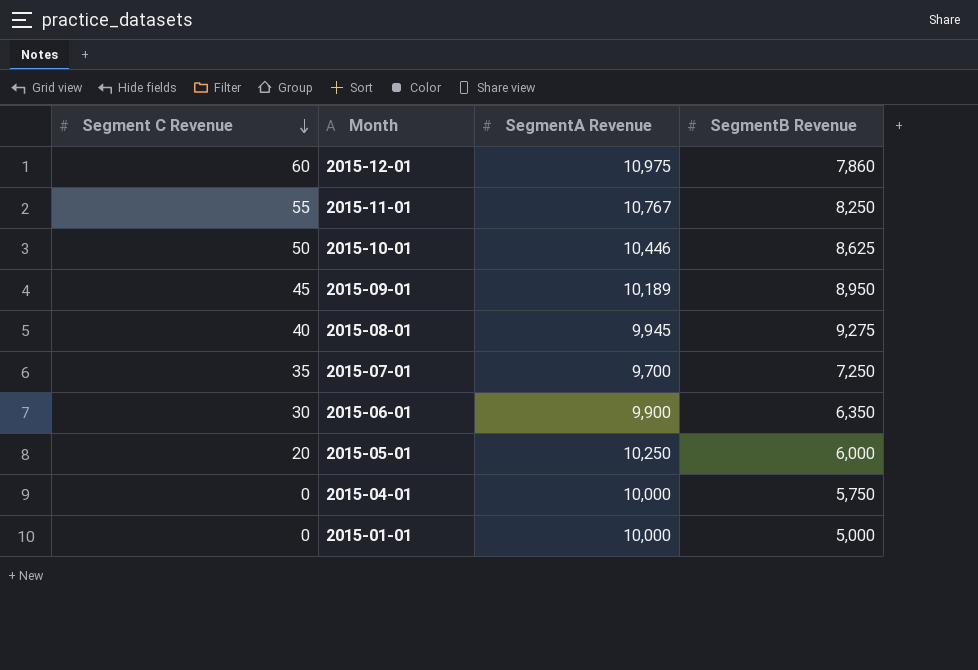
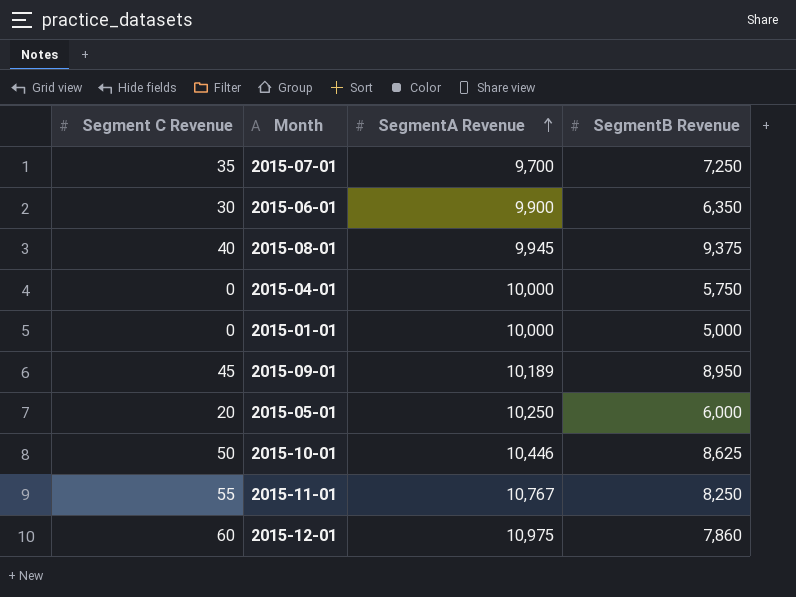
row order: Segment C Revenue descending -> SegmentA Revenue ascending
2015-08-01 | SegmentB Revenue: 9,275 -> 9,375

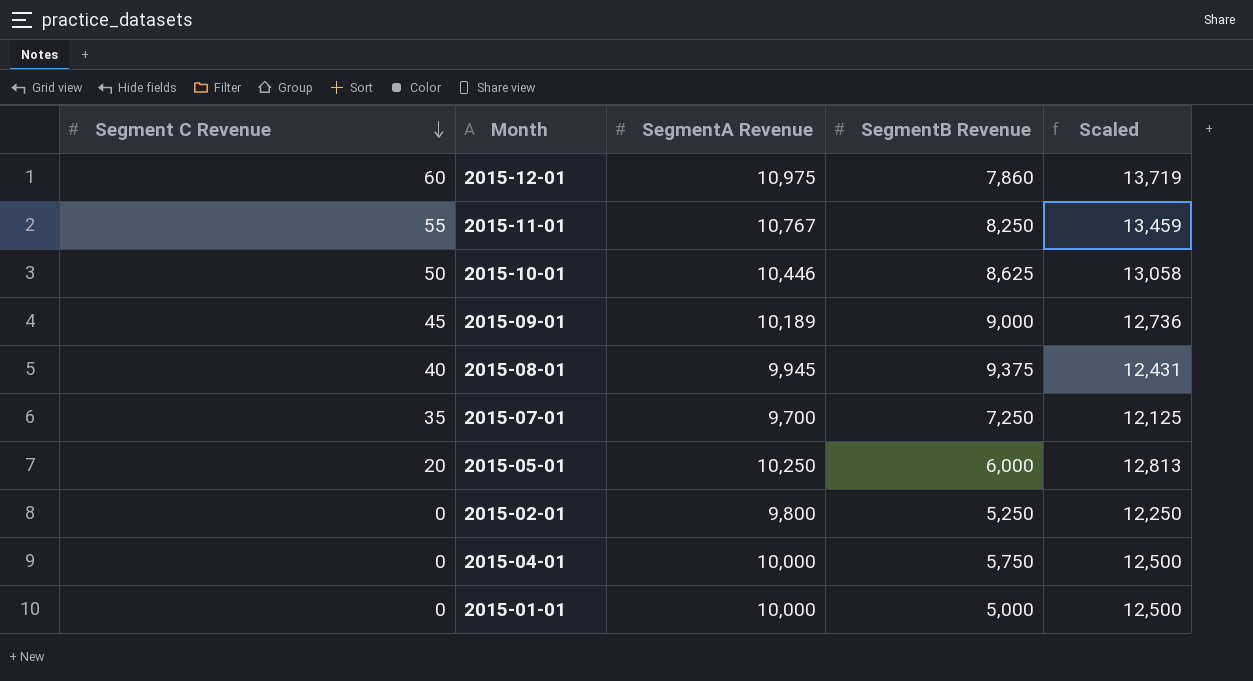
row order: SegmentA Revenue ascending -> Segment C Revenue descending
column Scaled | formula: none -> [SegmentA Revenue] * 1.25
row 2015-06-01: 30 | 9,900 | 6,350 -> none
2015-09-01 | SegmentB Revenue: 8,950 -> 9,000
row 2015-02-01: none -> 0 | 9,800 | 5,250 | 12,250

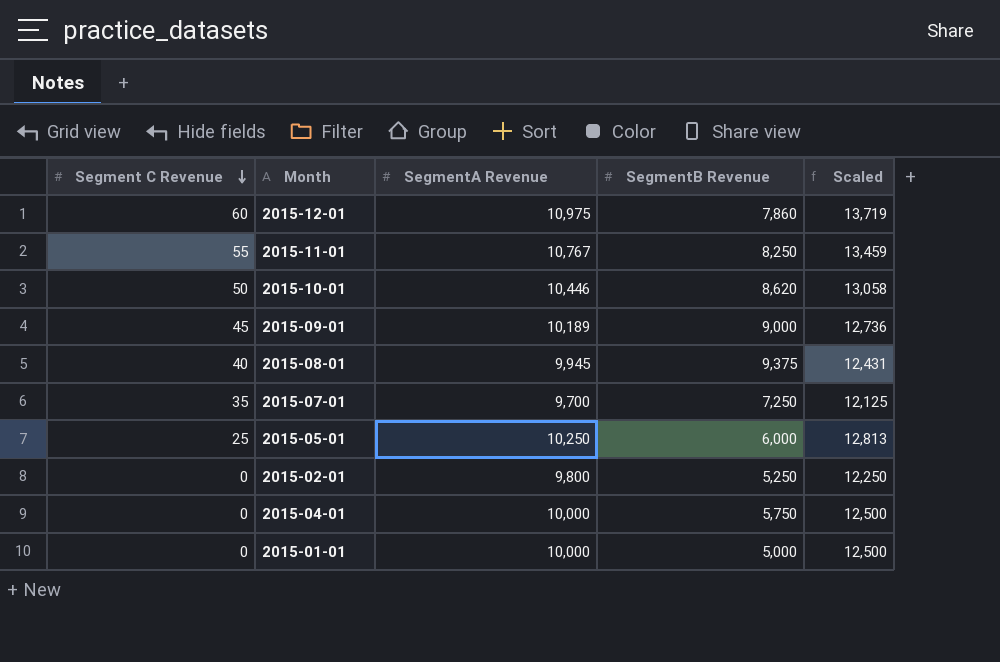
2015-10-01 | SegmentB Revenue: 8,625 -> 8,620
2015-05-01 | Segment C Revenue: 20 -> 25

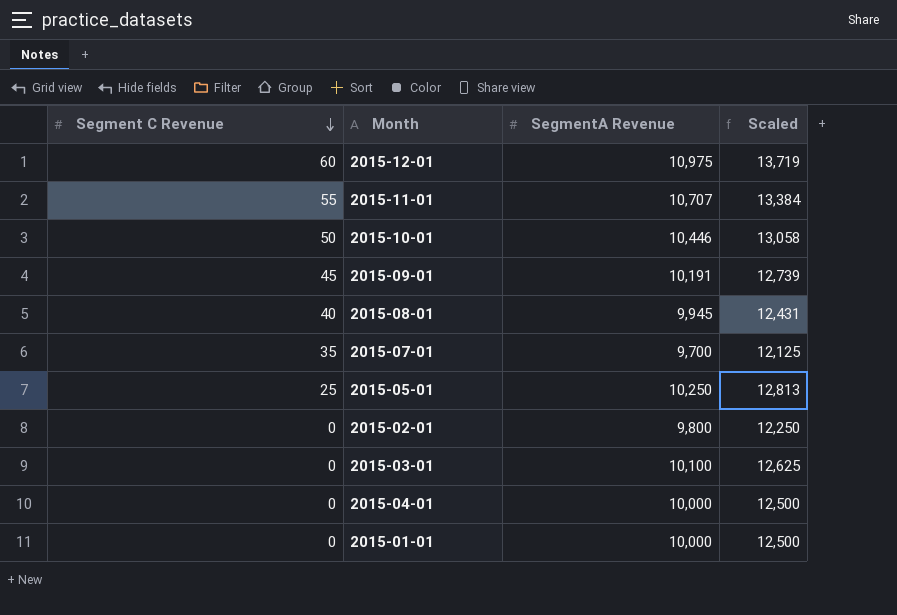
column SegmentB Revenue | position: 4 -> none
2015-11-01 | SegmentA Revenue: 10,767 -> 10,707
2015-11-01 | Scaled: 13,459 -> 13,384
2015-09-01 | SegmentA Revenue: 10,189 -> 10,191
2015-09-01 | Scaled: 12,736 -> 12,739
row 2015-03-01: none -> 0 | 10,100 | 12,625

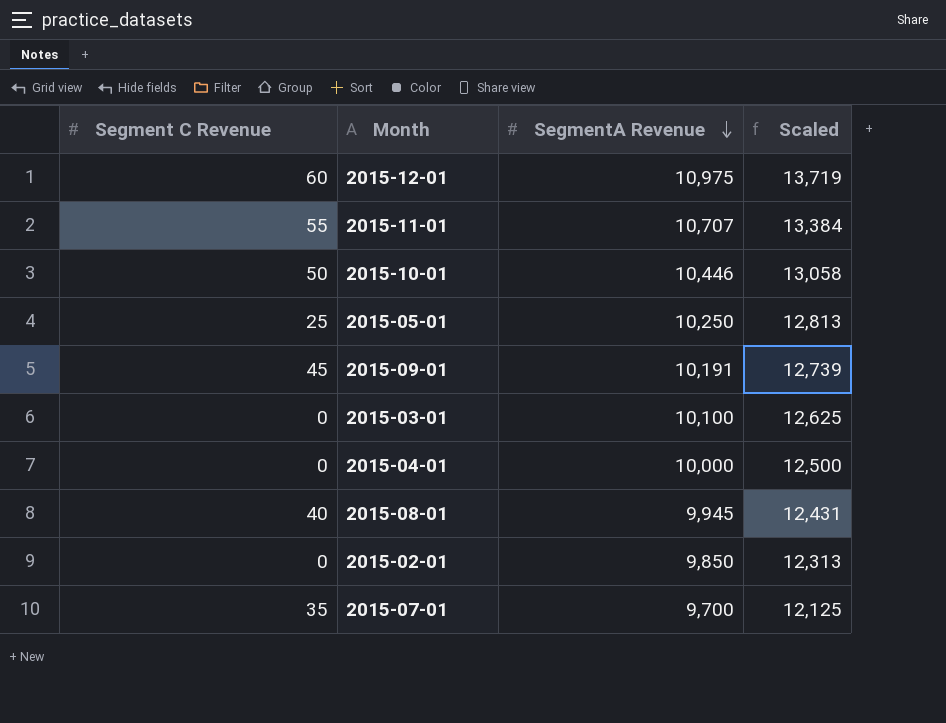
row order: Segment C Revenue descending -> SegmentA Revenue descending
row 2015-01-01: 0 | 10,000 | 12,500 -> none
2015-02-01 | SegmentA Revenue: 9,800 -> 9,850
2015-02-01 | Scaled: 12,250 -> 12,313

